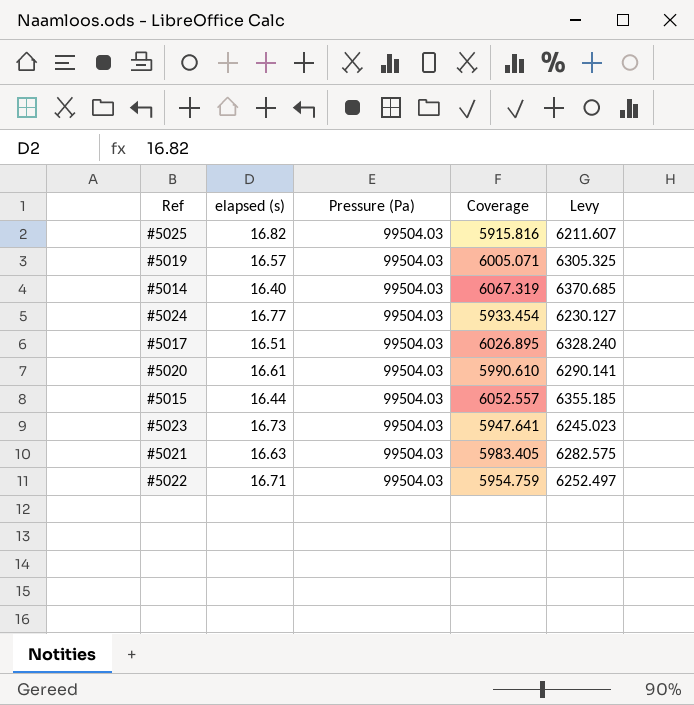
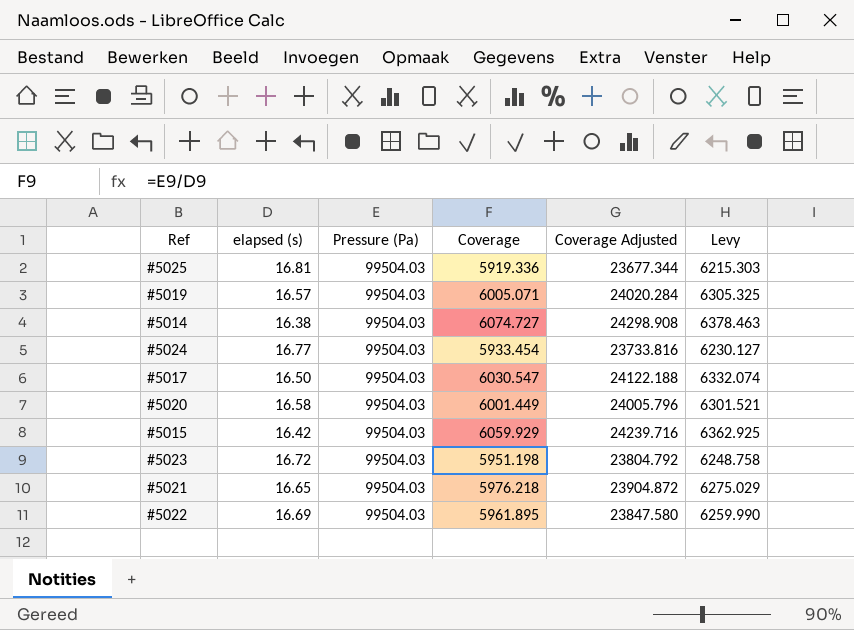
column Coverage Adjusted | formula: none -> [Coverage] * 4
#5025 | elapsed (s): 16.82 -> 16.81
#5025 | Coverage: 5915.816 -> 5919.336
#5025 | Levy: 6211.607 -> 6215.303
#5014 | elapsed (s): 16.40 -> 16.38
#5014 | Coverage: 6067.319 -> 6074.727
#5014 | Levy: 6370.685 -> 6378.463
#5017 | elapsed (s): 16.51 -> 16.50
#5017 | Coverage: 6026.895 -> 6030.547
#5017 | Levy: 6328.240 -> 6332.074
#5020 | elapsed (s): 16.61 -> 16.58
#5020 | Coverage: 5990.610 -> 6001.449
#5020 | Levy: 6290.141 -> 6301.521
#5015 | elapsed (s): 16.44 -> 16.42
#5015 | Coverage: 6052.557 -> 6059.929
#5015 | Levy: 6355.185 -> 6362.925
#5023 | elapsed (s): 16.73 -> 16.72
#5023 | Coverage: 5947.641 -> 5951.198
#5023 | Levy: 6245.023 -> 6248.758
#5021 | elapsed (s): 16.63 -> 16.65
#5021 | Coverage: 5983.405 -> 5976.218
#5021 | Levy: 6282.575 -> 6275.029
#5022 | elapsed (s): 16.71 -> 16.69
#5022 | Coverage: 5954.759 -> 5961.895
#5022 | Levy: 6252.497 -> 6259.990

